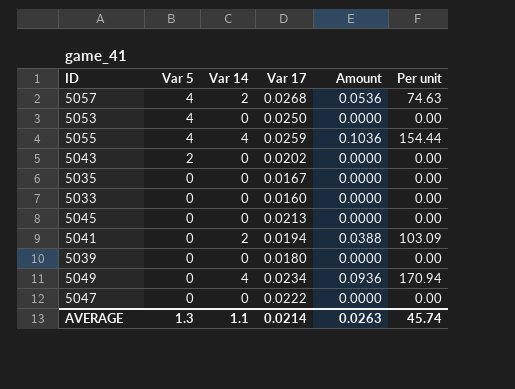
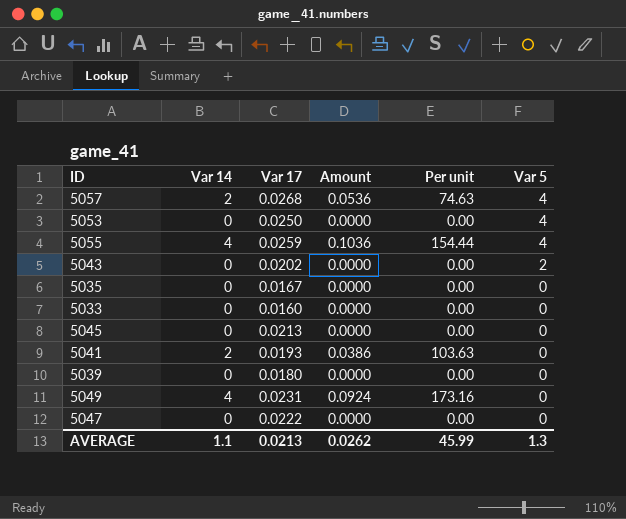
column Var 5 | position: 2 -> 6
5041 | Var 17: 0.0194 -> 0.0193
5041 | Amount: 0.0388 -> 0.0386
5041 | Per unit: 103.09 -> 103.63
5049 | Var 17: 0.0234 -> 0.0231
5049 | Amount: 0.0936 -> 0.0924
5049 | Per unit: 170.94 -> 173.16
AVERAGE | Var 17: 0.0214 -> 0.0213
AVERAGE | Amount: 0.0263 -> 0.0262
AVERAGE | Per unit: 45.74 -> 45.99

